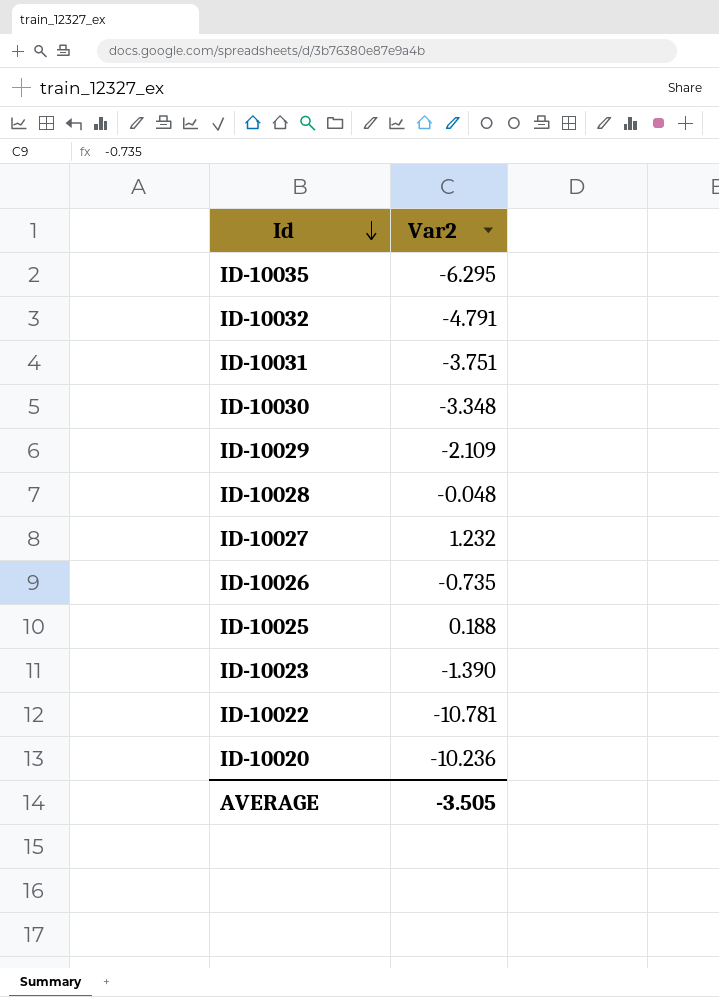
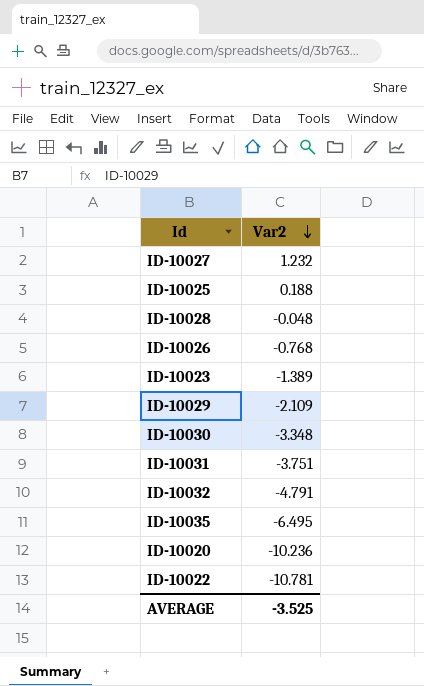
row order: Id descending -> Var2 descending
ID-10026 | Var2: -0.735 -> -0.768
ID-10023 | Var2: -1.390 -> -1.389
ID-10035 | Var2: -6.295 -> -6.495
AVERAGE | Var2: -3.505 -> -3.525

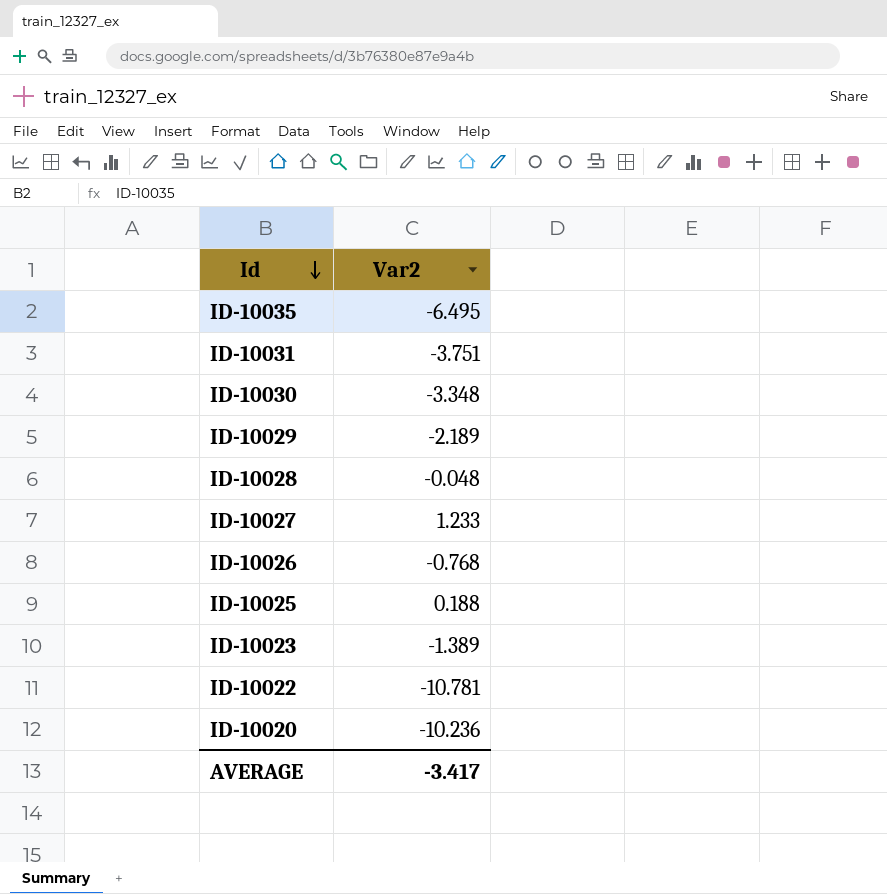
row order: Var2 descending -> Id descending
row ID-10032: -4.791 -> none
ID-10029 | Var2: -2.109 -> -2.189
ID-10027 | Var2: 1.232 -> 1.233
AVERAGE | Var2: -3.525 -> -3.417

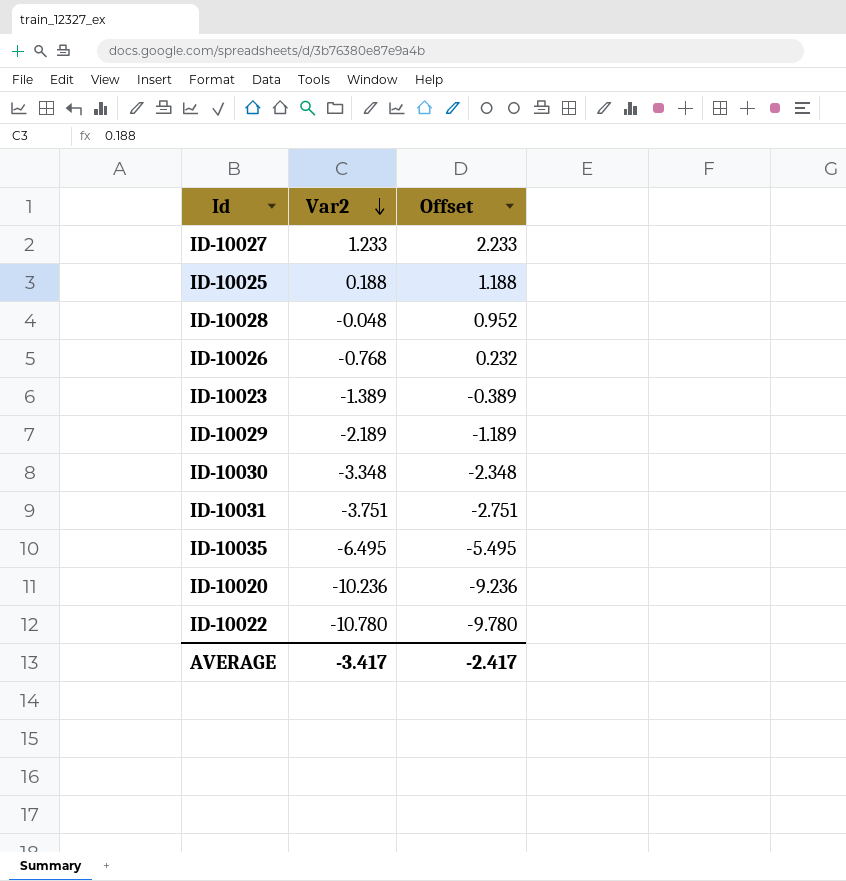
row order: Id descending -> Var2 descending
column Offset | formula: none -> [Var2] + 1
ID-10022 | Var2: -10.781 -> -10.780

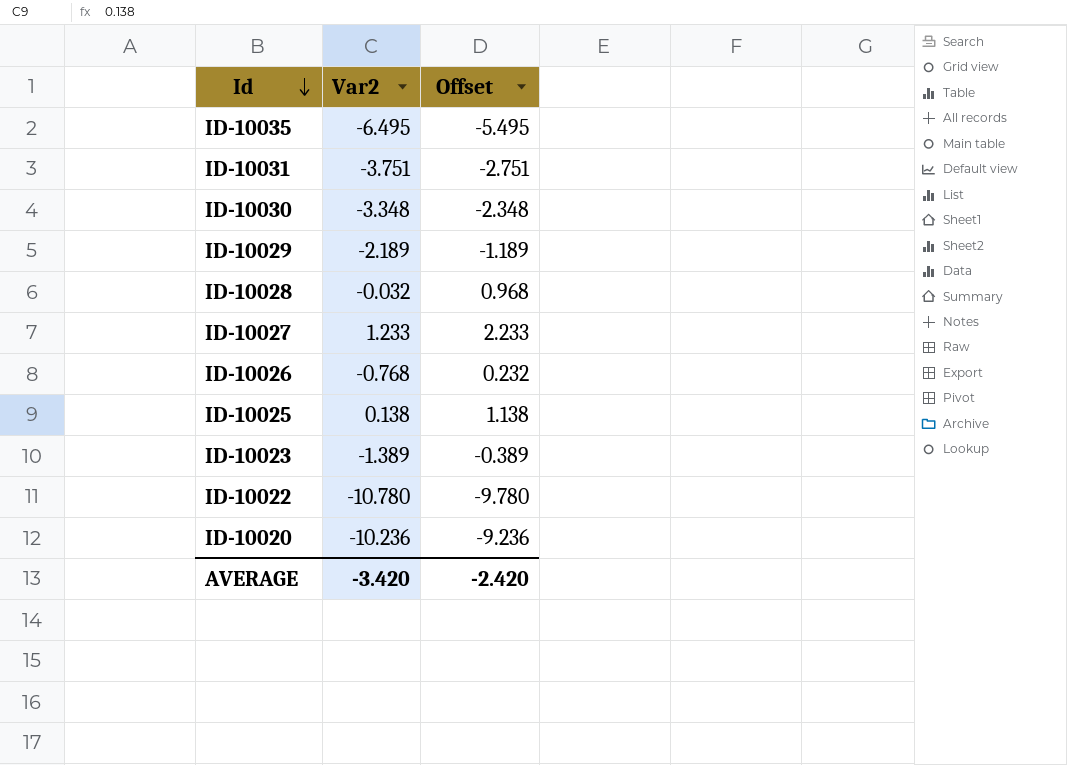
row order: Var2 descending -> Id descending
ID-10028 | Var2: -0.048 -> -0.032
ID-10028 | Offset: 0.952 -> 0.968
ID-10025 | Var2: 0.188 -> 0.138
ID-10025 | Offset: 1.188 -> 1.138
AVERAGE | Var2: -3.417 -> -3.420
AVERAGE | Offset: -2.417 -> -2.420

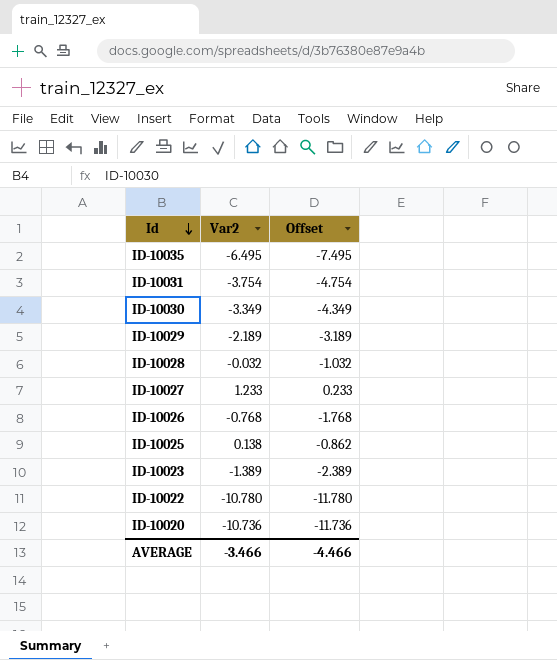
column Offset | formula: [Var2] + 1 -> [Var2] - 1
ID-10031 | Var2: -3.751 -> -3.754
ID-10030 | Var2: -3.348 -> -3.349
ID-10020 | Var2: -10.236 -> -10.736
AVERAGE | Var2: -3.420 -> -3.466
AVERAGE | Offset: -2.420 -> -4.466

